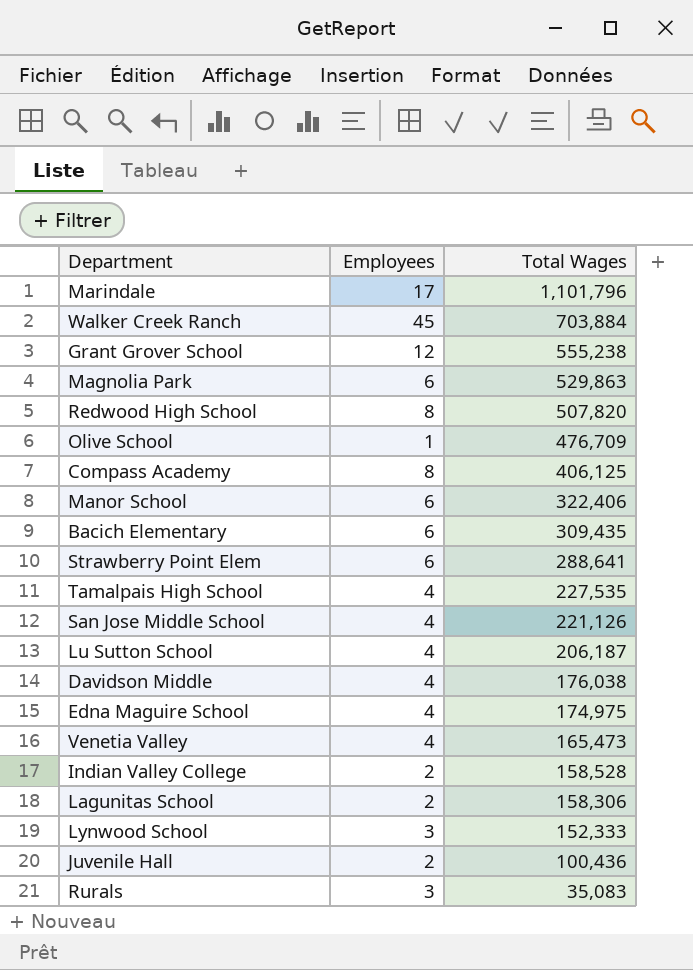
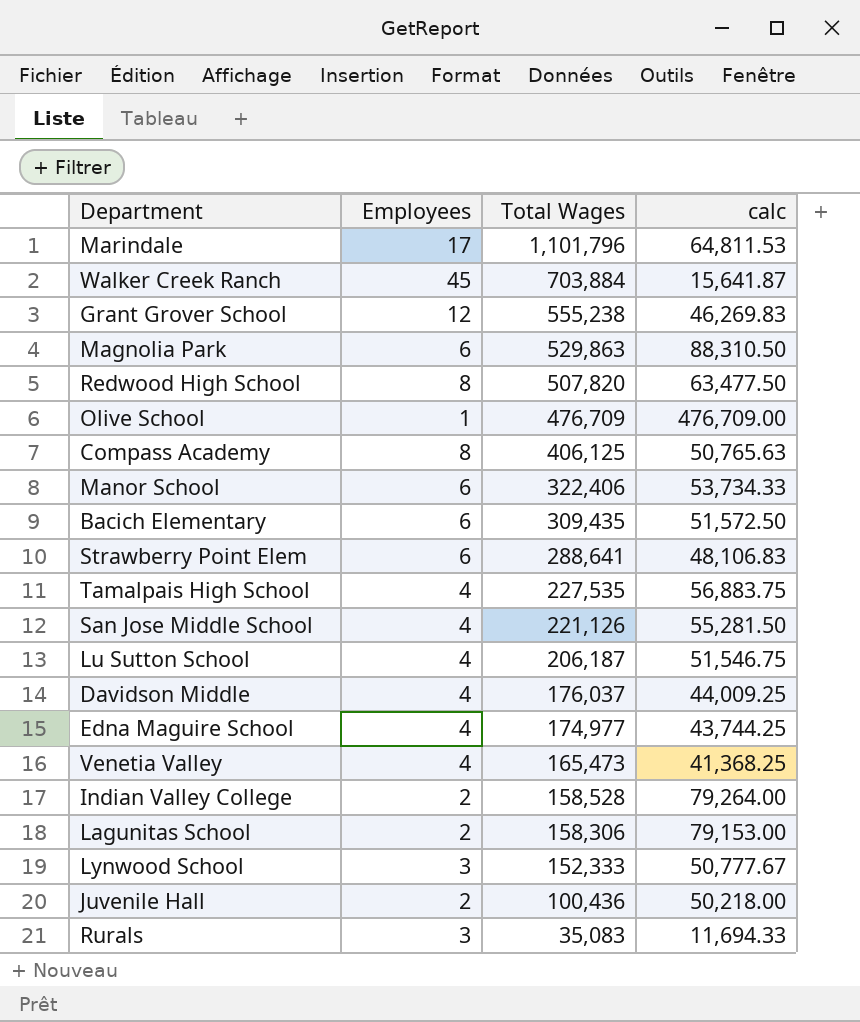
column calc | formula: none -> [Total Wages] / [Employees]
Davidson Middle | Total Wages: 176,038 -> 176,037
Edna Maguire School | Total Wages: 174,975 -> 174,977

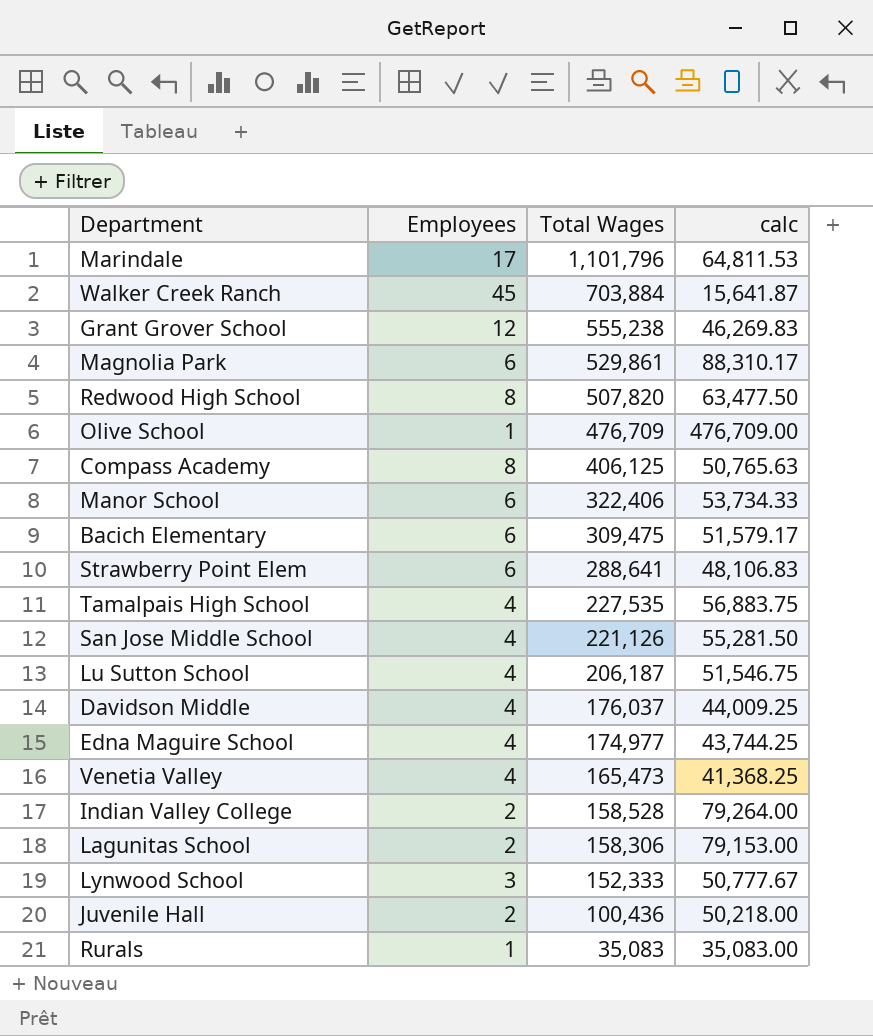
Magnolia Park | Total Wages: 529,863 -> 529,861
Magnolia Park | calc: 88,310.50 -> 88,310.17
Bacich Elementary | Total Wages: 309,435 -> 309,475
Bacich Elementary | calc: 51,572.50 -> 51,579.17
Rurals | Employees: 3 -> 1
Rurals | calc: 11,694.33 -> 35,083.00

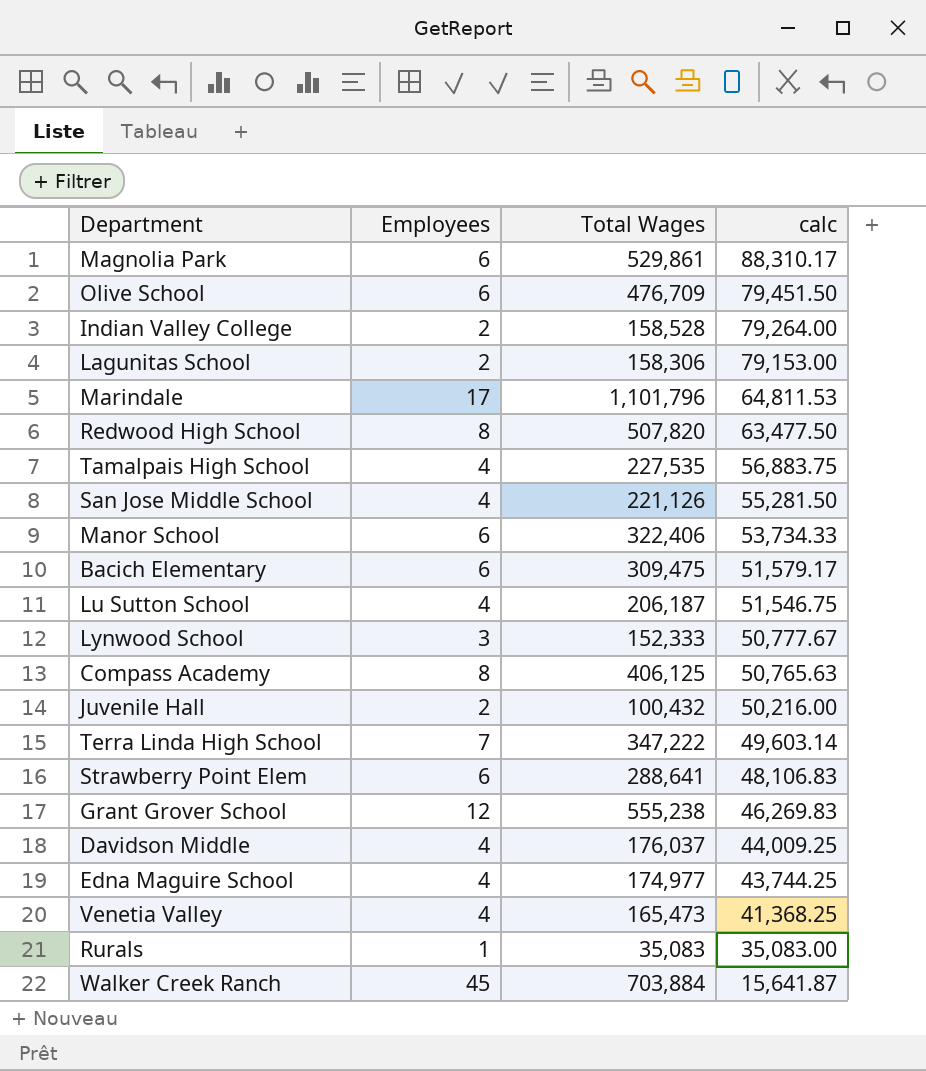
row order: Total Wages descending -> calc descending
Olive School | Employees: 1 -> 6
Olive School | calc: 476,709.00 -> 79,451.50
Juvenile Hall | Total Wages: 100,436 -> 100,432
Juvenile Hall | calc: 50,218.00 -> 50,216.00
row Terra Linda High School: none -> 7 | 347,222 | 49,603.14

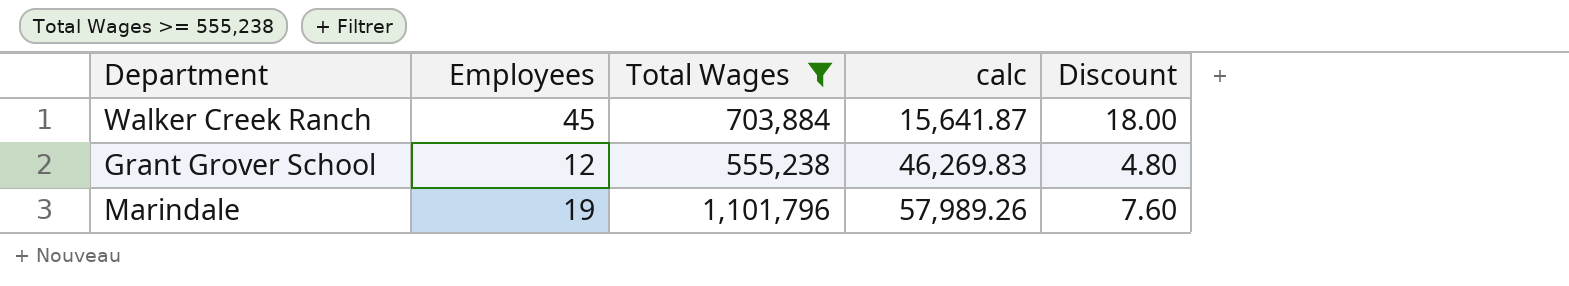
filter: none -> Total Wages >= 555,238
row order: calc descending -> calc ascending
column Discount | formula: none -> [Employees] * 0.4
Marindale | Employees: 17 -> 19
Marindale | calc: 64,811.53 -> 57,989.26

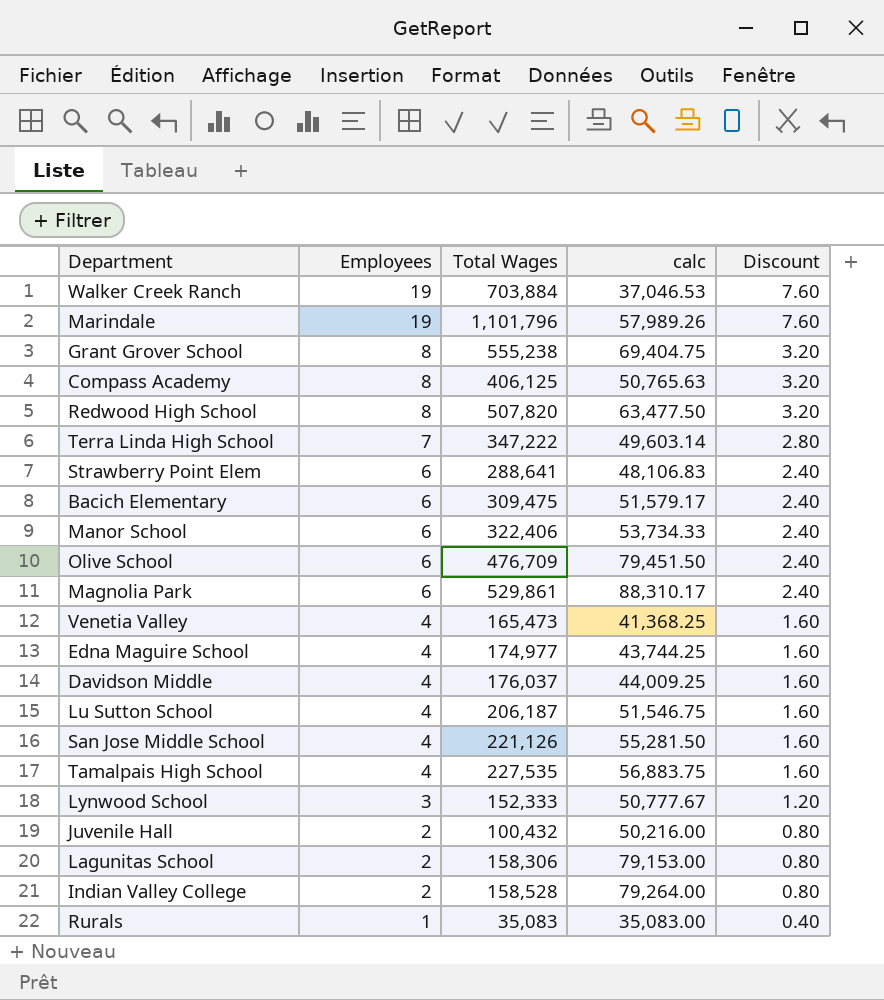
filter: Total Wages >= 555,238 -> none
row order: calc ascending -> Employees descending
Walker Creek Ranch | Employees: 45 -> 19
Walker Creek Ranch | calc: 15,641.87 -> 37,046.53
Walker Creek Ranch | Discount: 18.00 -> 7.60
Grant Grover School | Employees: 12 -> 8
Grant Grover School | calc: 46,269.83 -> 69,404.75
Grant Grover School | Discount: 4.80 -> 3.20

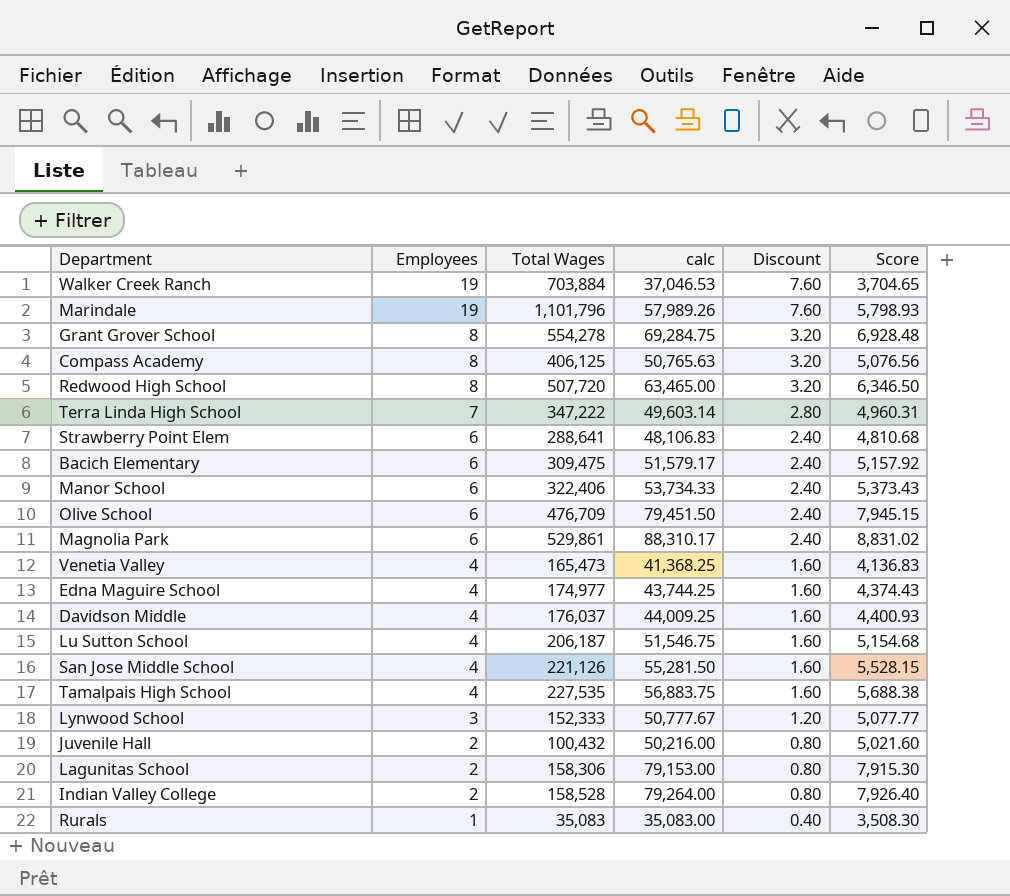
column Score | formula: none -> [calc] * 0.1
Grant Grover School | Total Wages: 555,238 -> 554,278
Grant Grover School | calc: 69,404.75 -> 69,284.75
Redwood High School | Total Wages: 507,820 -> 507,720
Redwood High School | calc: 63,477.50 -> 63,465.00

